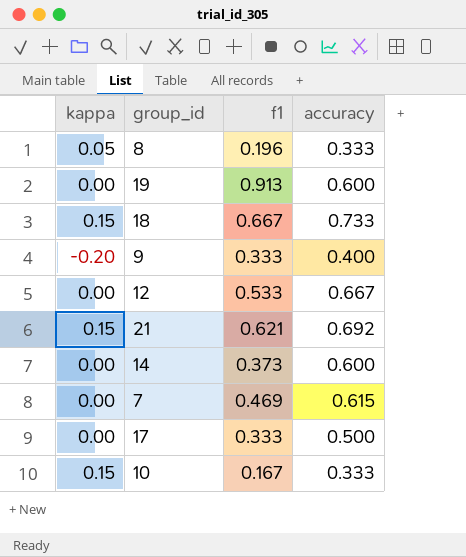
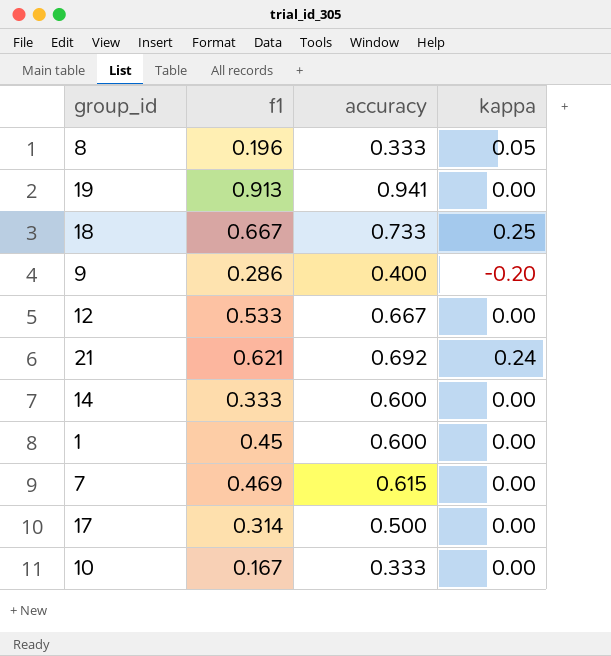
column kappa | position: 1 -> 4
19 | accuracy: 0.600 -> 0.941
18 | kappa: 0.15 -> 0.25
9 | f1: 0.333 -> 0.286
21 | kappa: 0.15 -> 0.24
14 | f1: 0.373 -> 0.333
row 1: none -> 0.45 | 0.600 | 0.00
17 | f1: 0.333 -> 0.314
10 | kappa: 0.15 -> 0.00

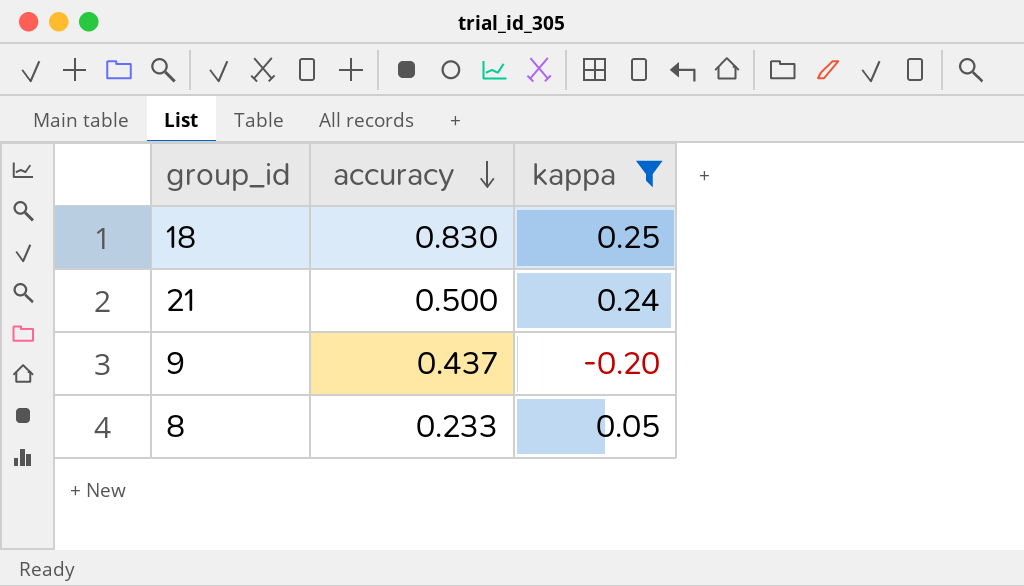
filter: none -> kappa != 0.00
row order: none -> accuracy descending
column f1 | position: 2 -> none
18 | accuracy: 0.733 -> 0.830
21 | accuracy: 0.692 -> 0.500
9 | accuracy: 0.400 -> 0.437
8 | accuracy: 0.333 -> 0.233

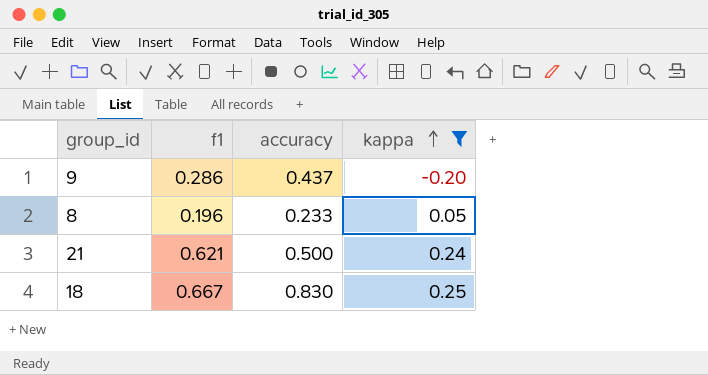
row order: accuracy descending -> kappa ascending
column f1 | position: none -> 2

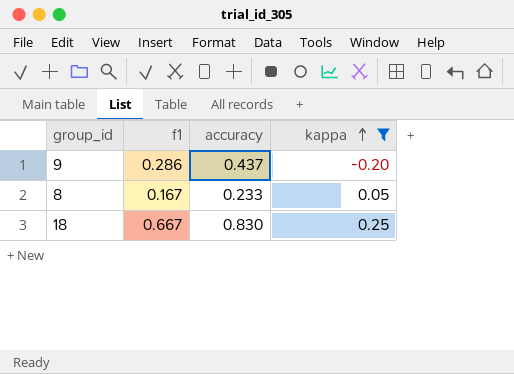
row 21: 0.621 | 0.500 | 0.24 -> none
8 | f1: 0.196 -> 0.167

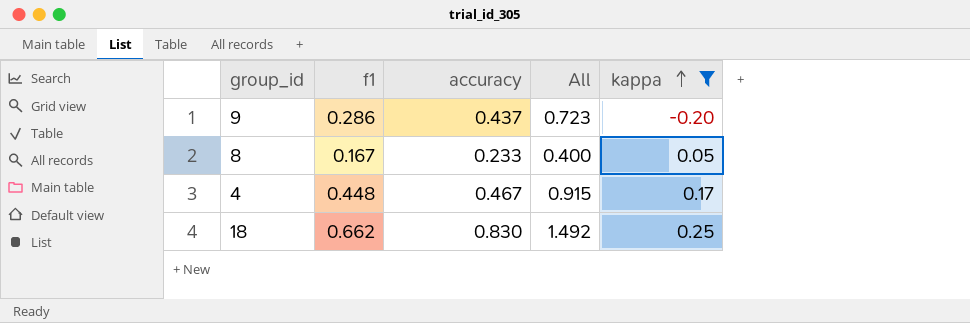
column All | formula: none -> [f1] + [accuracy]
row 4: none -> 0.448 | 0.467 | 0.915 | 0.17
18 | f1: 0.667 -> 0.662

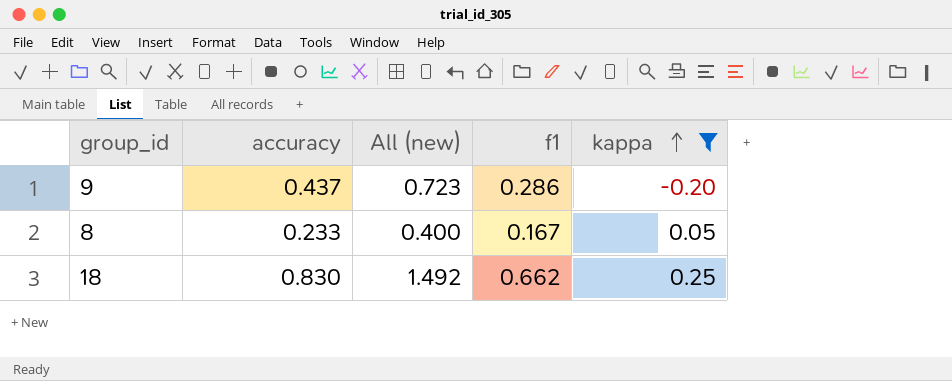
column name: All -> All (new)
column f1 | position: 2 -> 4
row 4: 0.448 | 0.467 | 0.915 | 0.17 -> none

